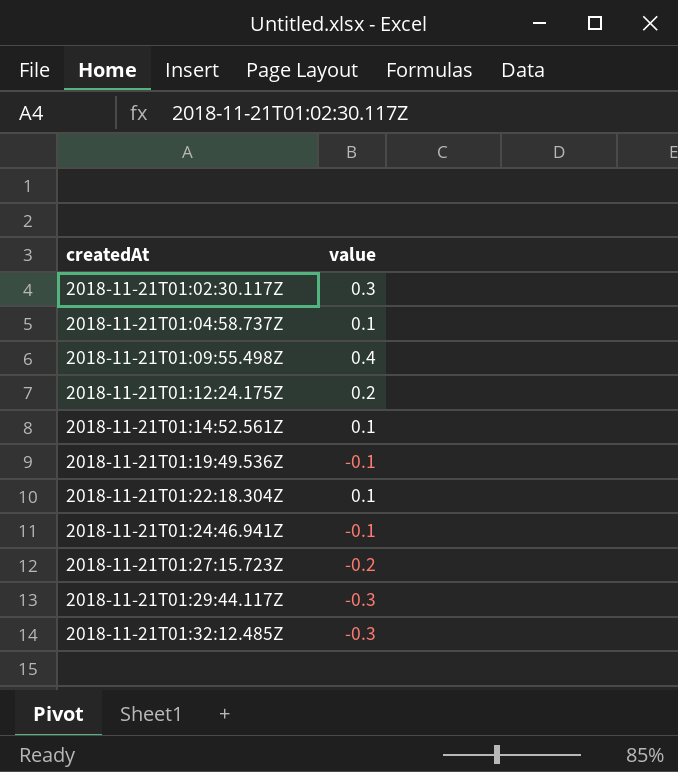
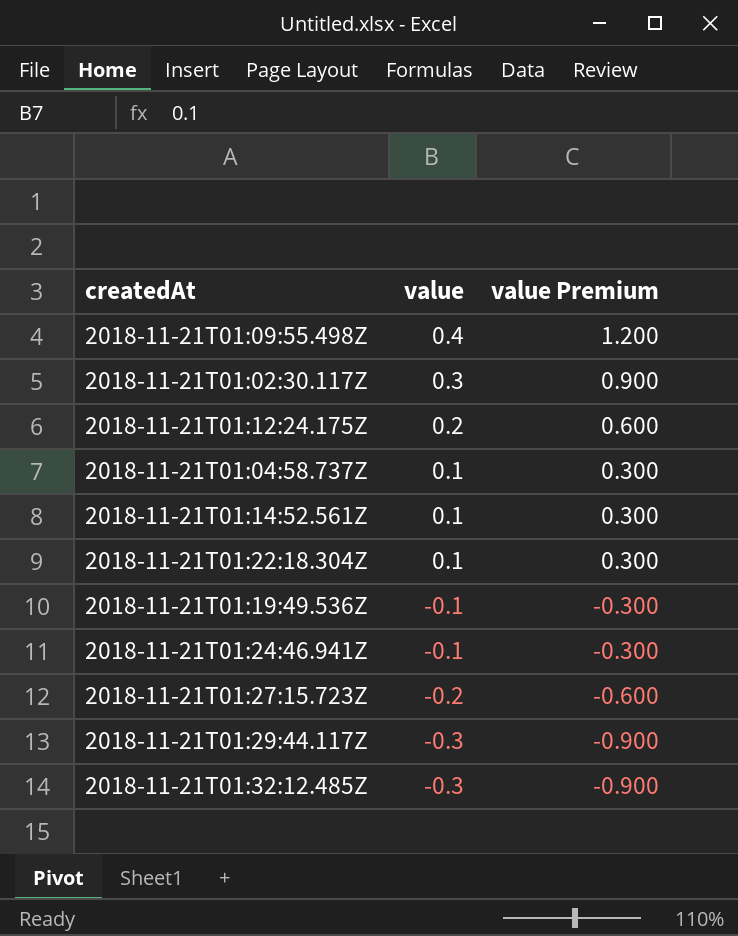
row order: createdAt ascending -> value descending
column value Premium | formula: none -> [value] * 3

